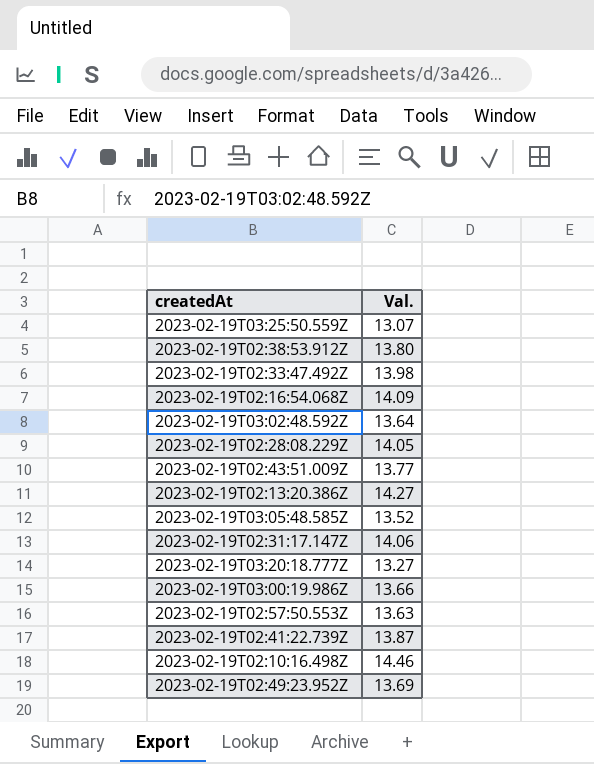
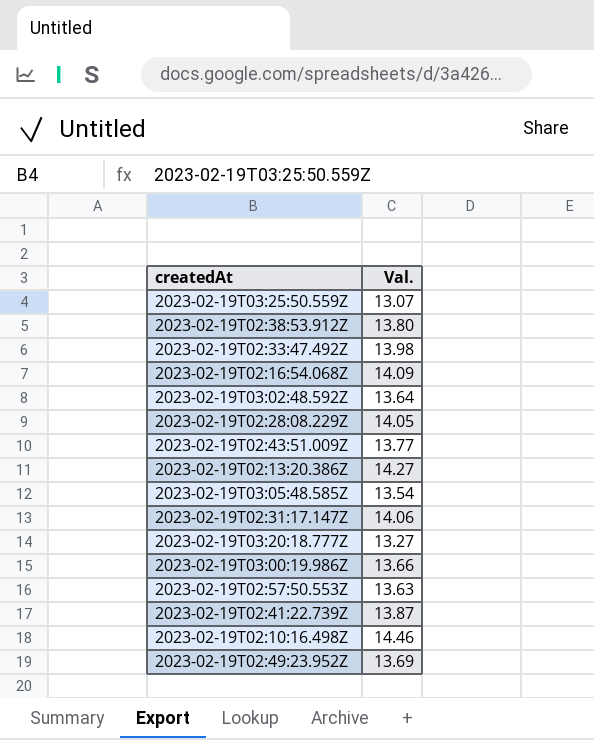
2023-02-19T03:05:48.585Z | Val.: 13.52 -> 13.54

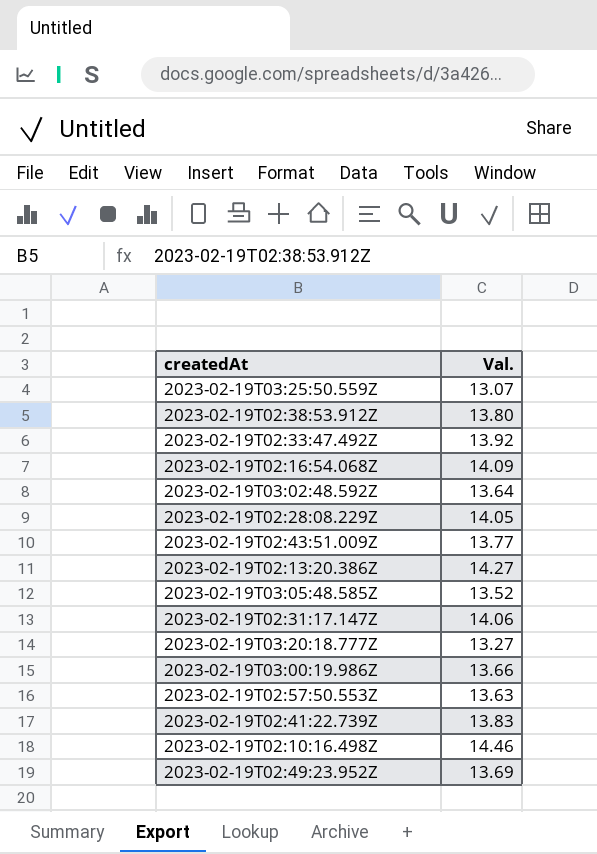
2023-02-19T02:33:47.492Z | Val.: 13.98 -> 13.92
2023-02-19T03:05:48.585Z | Val.: 13.54 -> 13.52
2023-02-19T02:41:22.739Z | Val.: 13.87 -> 13.83

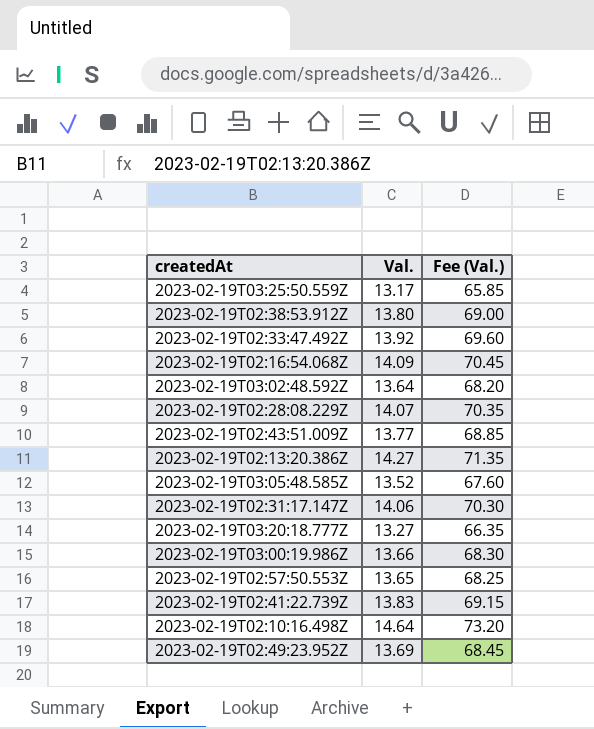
column Fee (Val.) | formula: none -> [Val.] * 5
2023-02-19T03:25:50.559Z | Val.: 13.07 -> 13.17
2023-02-19T02:28:08.229Z | Val.: 14.05 -> 14.07
2023-02-19T02:57:50.553Z | Val.: 13.63 -> 13.65
2023-02-19T02:10:16.498Z | Val.: 14.46 -> 14.64

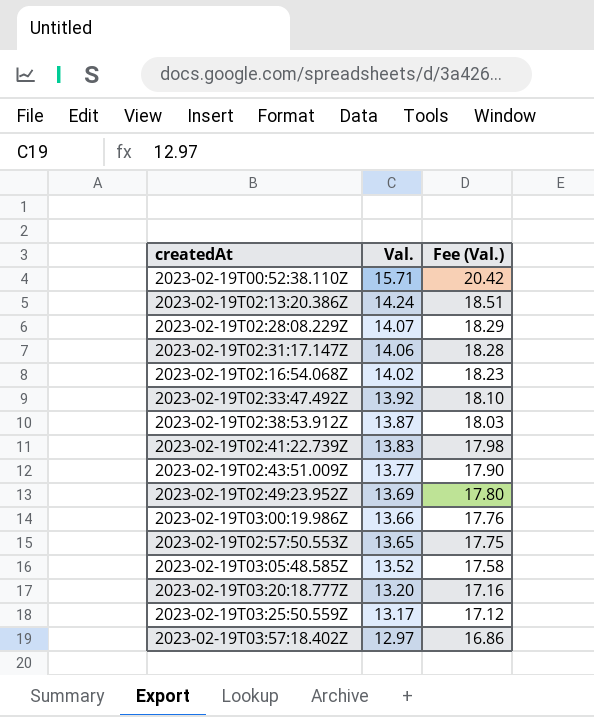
row order: none -> Val. descending
column Fee (Val.) | formula: [Val.] * 5 -> [Val.] * 1.3
row 2023-02-19T03:02:48.592Z: 13.64 | 68.20 -> none
row 2023-02-19T02:10:16.498Z: 14.64 | 73.20 -> none
row 2023-02-19T00:52:38.110Z: none -> 15.71 | 20.42
2023-02-19T02:13:20.386Z | Val.: 14.27 -> 14.24
2023-02-19T02:16:54.068Z | Val.: 14.09 -> 14.02
2023-02-19T02:38:53.912Z | Val.: 13.80 -> 13.87
2023-02-19T03:20:18.777Z | Val.: 13.27 -> 13.20
row 2023-02-19T03:57:18.402Z: none -> 12.97 | 16.86

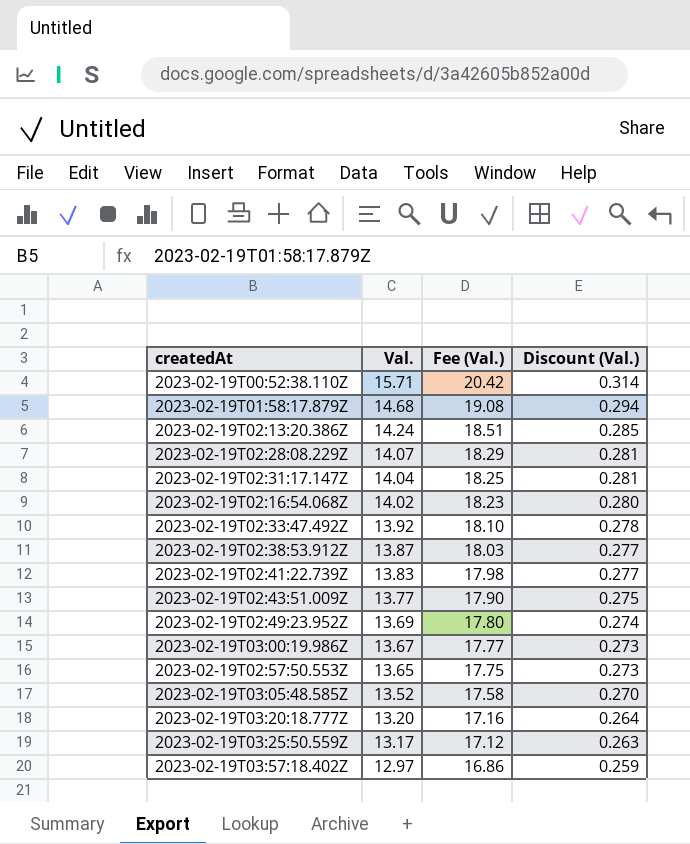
column Discount (Val.) | formula: none -> [Val.] * 0.02
row 2023-02-19T01:58:17.879Z: none -> 14.68 | 19.08 | 0.294
2023-02-19T02:31:17.147Z | Val.: 14.06 -> 14.04
2023-02-19T02:31:17.147Z | Fee (Val.): 18.28 -> 18.25
2023-02-19T03:00:19.986Z | Val.: 13.66 -> 13.67
2023-02-19T03:00:19.986Z | Fee (Val.): 17.76 -> 17.77

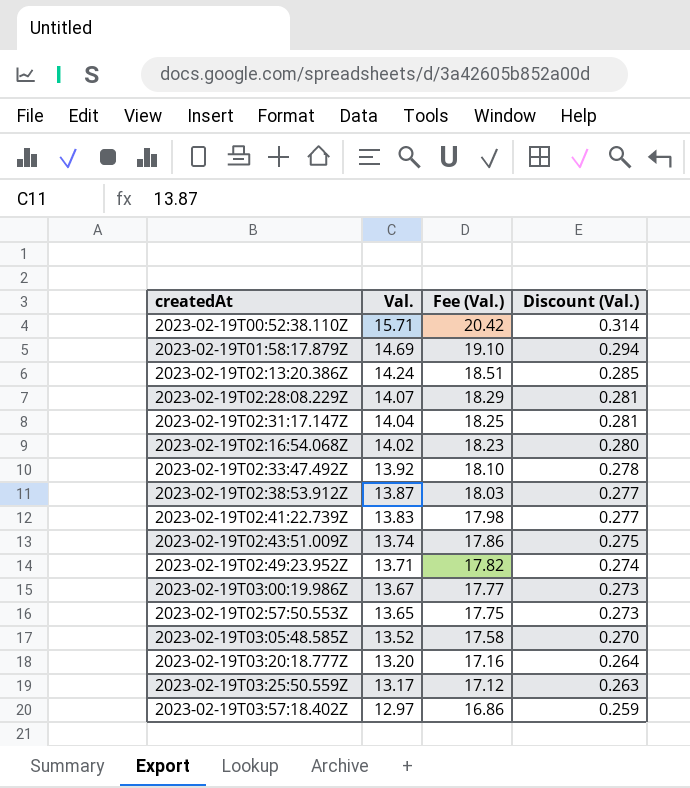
2023-02-19T01:58:17.879Z | Val.: 14.68 -> 14.69
2023-02-19T01:58:17.879Z | Fee (Val.): 19.08 -> 19.10
2023-02-19T02:43:51.009Z | Val.: 13.77 -> 13.74
2023-02-19T02:43:51.009Z | Fee (Val.): 17.90 -> 17.86
2023-02-19T02:49:23.952Z | Val.: 13.69 -> 13.71
2023-02-19T02:49:23.952Z | Fee (Val.): 17.80 -> 17.82

